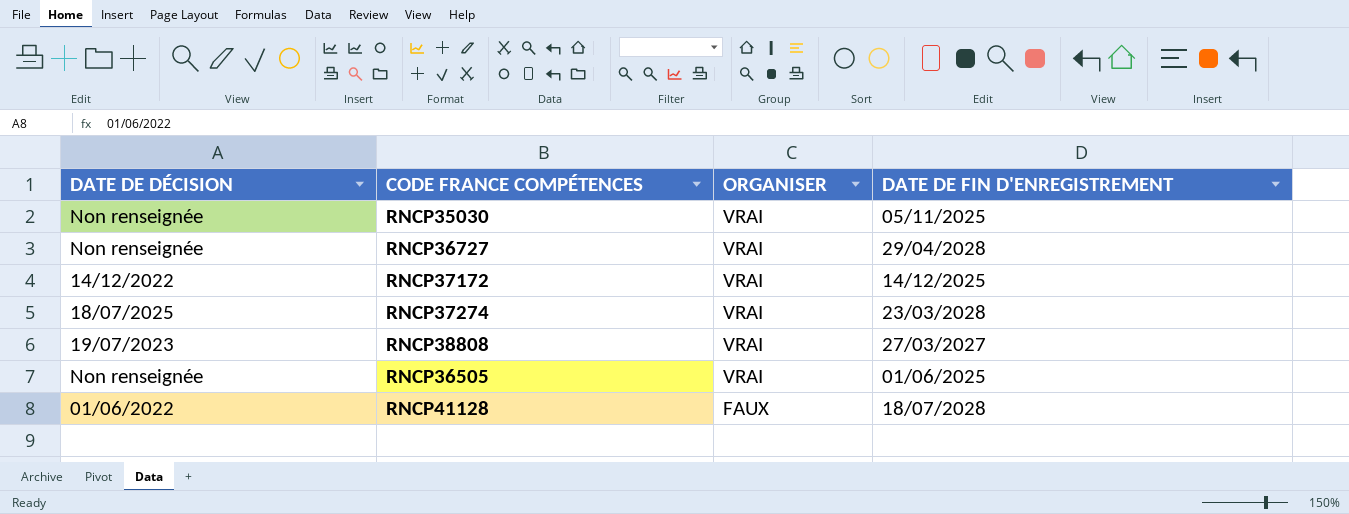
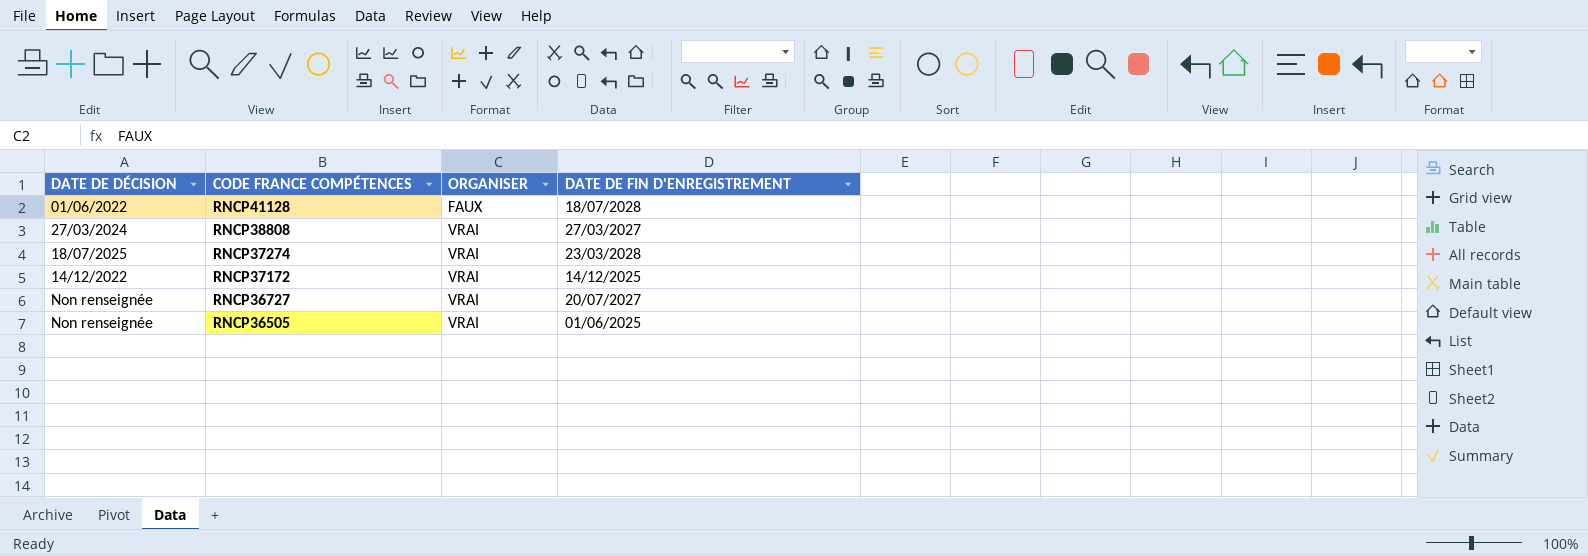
row order: ORGANISER descending -> CODE FRANCE COMPÉTENCES descending
row RNCP35030: Non renseignée | VRAI | 05/11/2025 -> none
RNCP38808 | DATE DE DÉCISION: 19/07/2023 -> 27/03/2024
RNCP36727 | DATE DE FIN D'ENREGISTREMENT: 29/04/2028 -> 20/07/2027

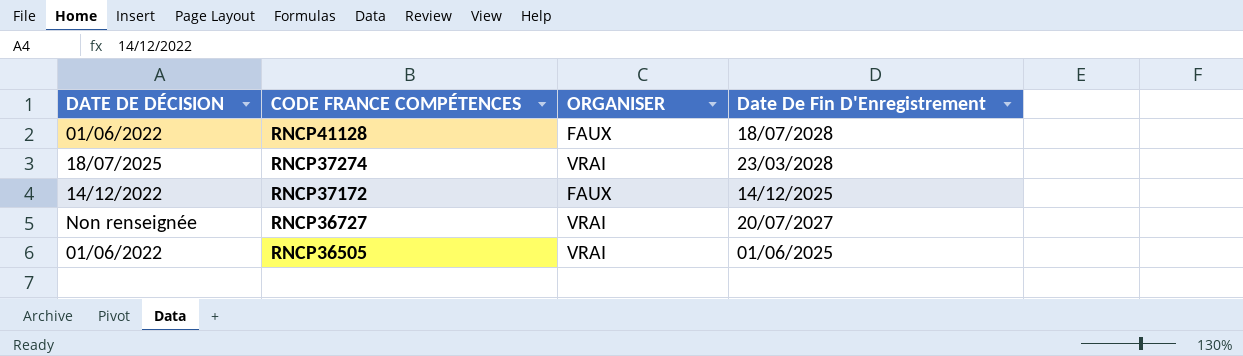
column name: DATE DE FIN D'ENREGISTREMENT -> Date De Fin D'Enregistrement
row RNCP38808: 27/03/2024 | VRAI | 27/03/2027 -> none
RNCP37172 | ORGANISER: VRAI -> FAUX
RNCP36505 | DATE DE DÉCISION: Non renseignée -> 01/06/2022

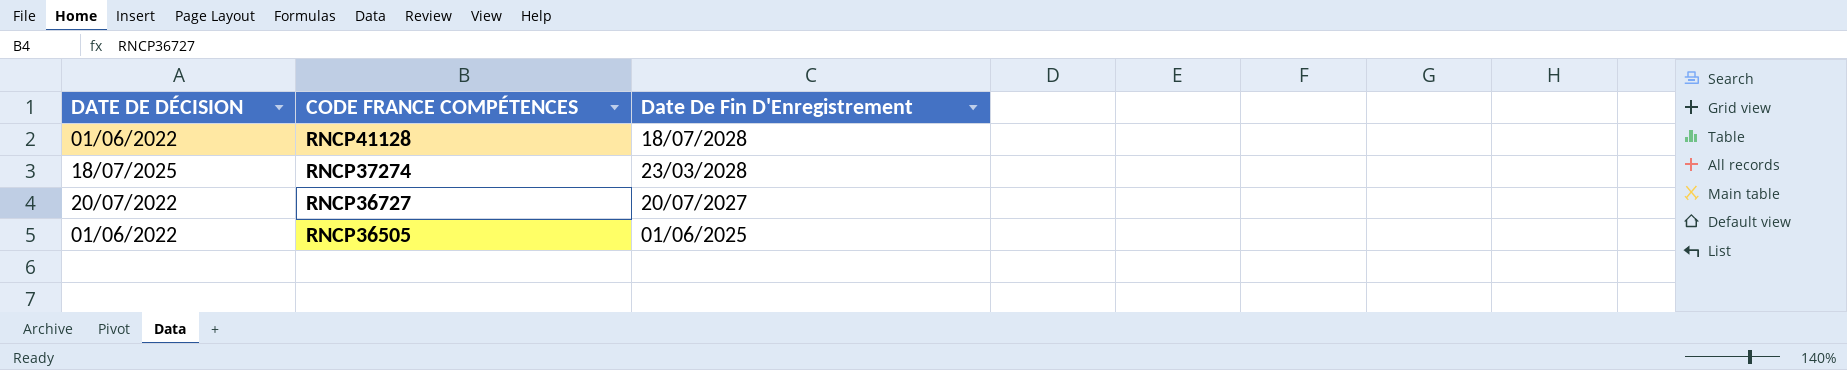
column ORGANISER | position: 3 -> none
row RNCP37172: 14/12/2022 | FAUX | 14/12/2025 -> none
RNCP36727 | DATE DE DÉCISION: Non renseignée -> 20/07/2022

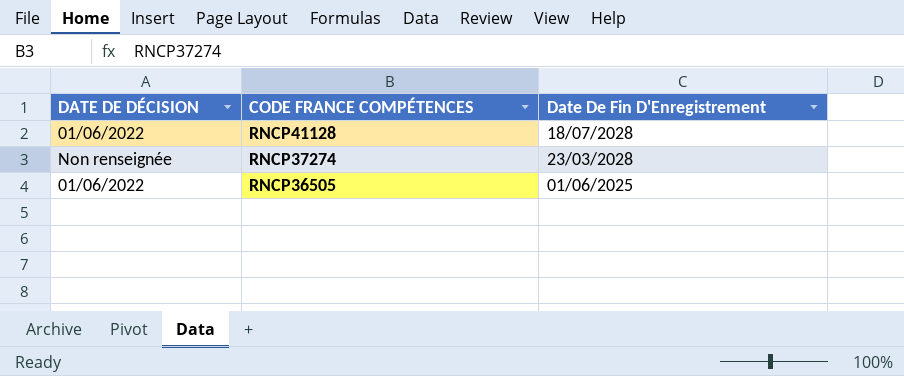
row RNCP36727: 20/07/2022 | 20/07/2027 -> none
RNCP37274 | DATE DE DÉCISION: 18/07/2025 -> Non renseignée

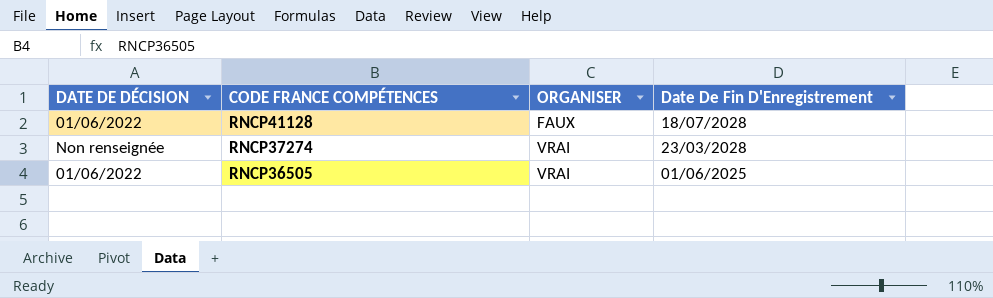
column ORGANISER | position: none -> 3

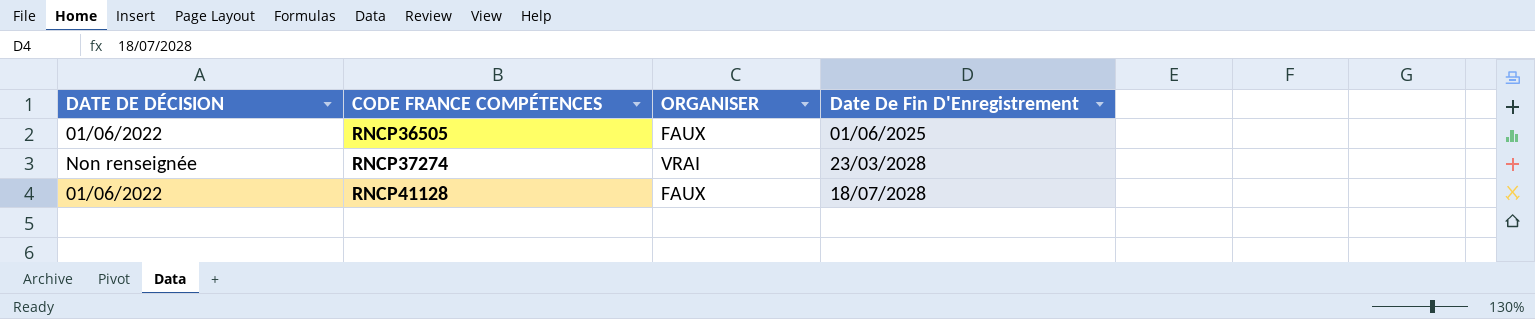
row order: CODE FRANCE COMPÉTENCES descending -> CODE FRANCE COMPÉTENCES ascending
RNCP36505 | ORGANISER: VRAI -> FAUX

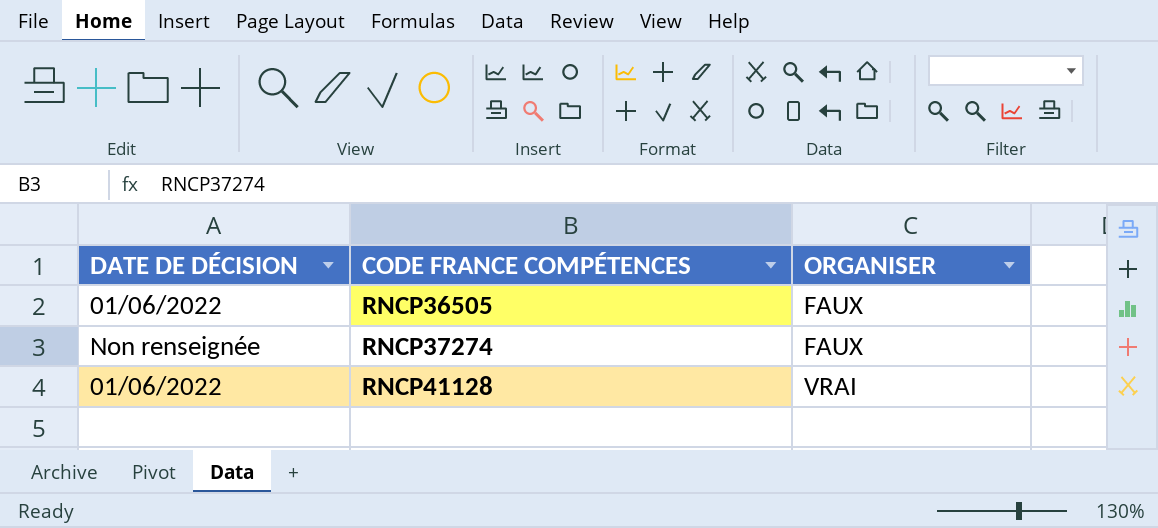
column Date De Fin D'Enregistrement | position: 4 -> none
RNCP37274 | ORGANISER: VRAI -> FAUX
RNCP41128 | ORGANISER: FAUX -> VRAI

